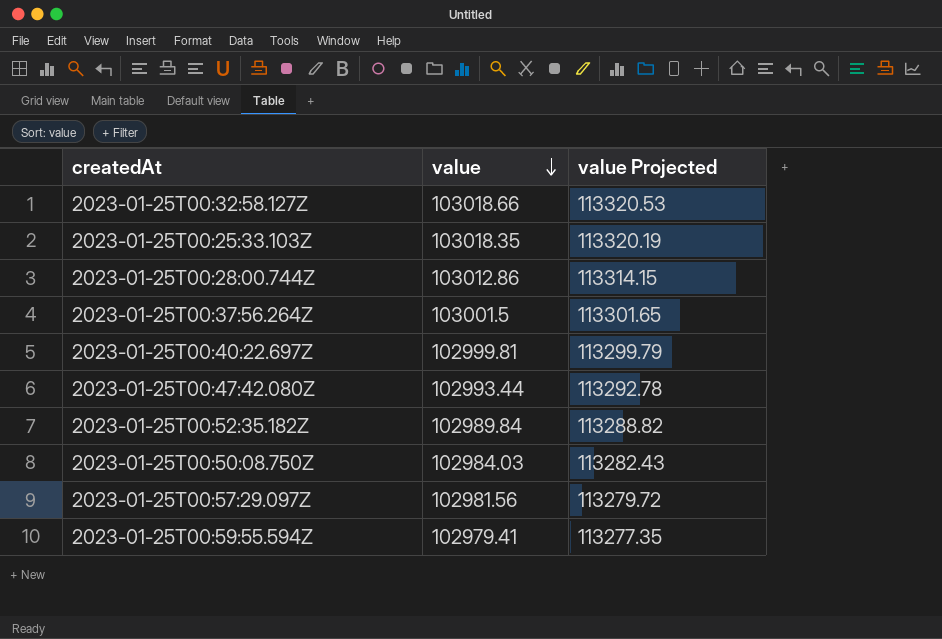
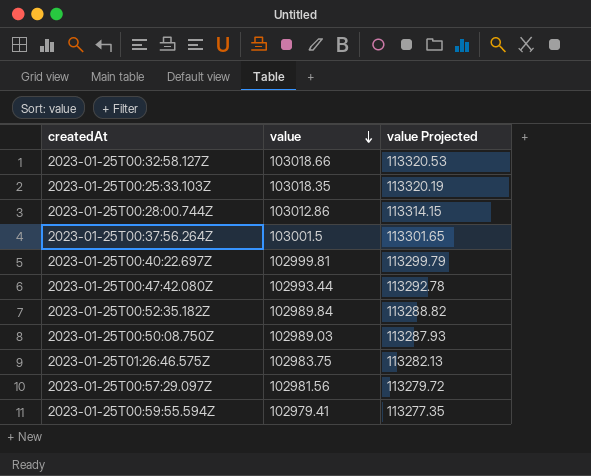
2023-01-25T00:50:08.750Z | value: 102984.03 -> 102989.03
2023-01-25T00:50:08.750Z | value Projected: 113282.43 -> 113287.93
row 2023-01-25T01:26:46.575Z: none -> 102983.75 | 113282.13

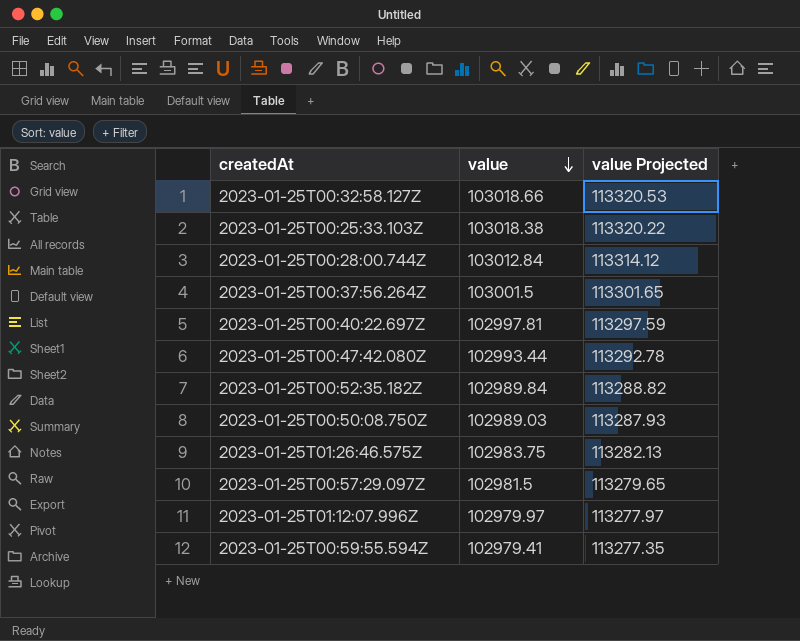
2023-01-25T00:25:33.103Z | value: 103018.35 -> 103018.38
2023-01-25T00:25:33.103Z | value Projected: 113320.19 -> 113320.22
2023-01-25T00:28:00.744Z | value: 103012.86 -> 103012.84
2023-01-25T00:28:00.744Z | value Projected: 113314.15 -> 113314.12
2023-01-25T00:40:22.697Z | value: 102999.81 -> 102997.81
2023-01-25T00:40:22.697Z | value Projected: 113299.79 -> 113297.59
2023-01-25T00:57:29.097Z | value: 102981.56 -> 102981.5
2023-01-25T00:57:29.097Z | value Projected: 113279.72 -> 113279.65
row 2023-01-25T01:12:07.996Z: none -> 102979.97 | 113277.97

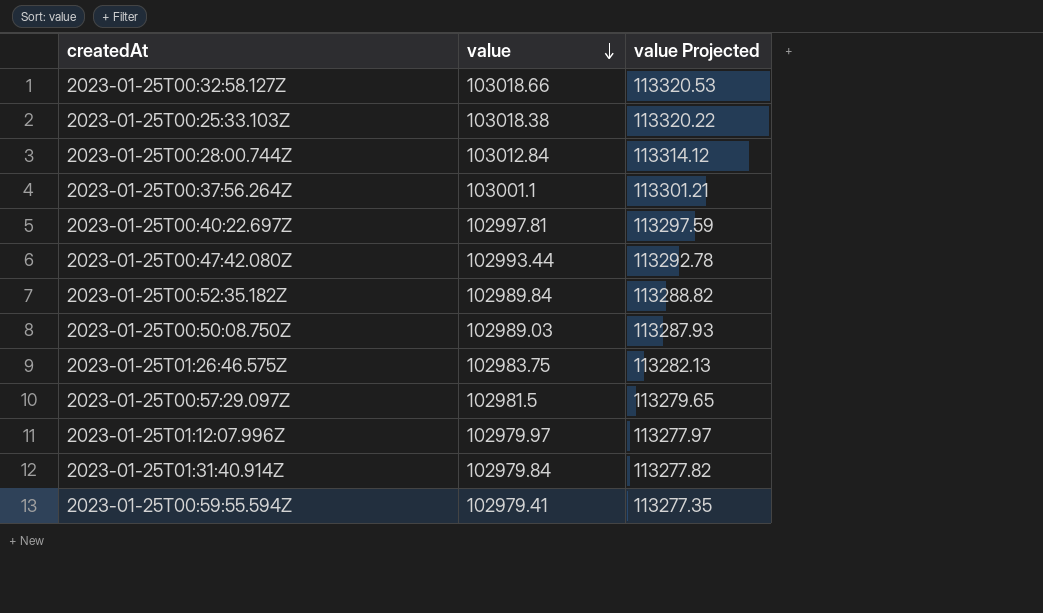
2023-01-25T00:37:56.264Z | value: 103001.5 -> 103001.1
2023-01-25T00:37:56.264Z | value Projected: 113301.65 -> 113301.21
row 2023-01-25T01:31:40.914Z: none -> 102979.84 | 113277.82

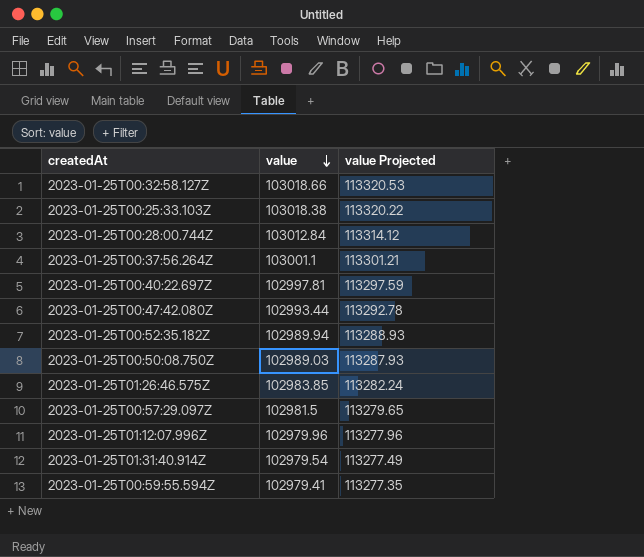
2023-01-25T00:52:35.182Z | value: 102989.84 -> 102989.94
2023-01-25T00:52:35.182Z | value Projected: 113288.82 -> 113288.93
2023-01-25T01:26:46.575Z | value: 102983.75 -> 102983.85
2023-01-25T01:26:46.575Z | value Projected: 113282.13 -> 113282.24
2023-01-25T01:12:07.996Z | value: 102979.97 -> 102979.96
2023-01-25T01:12:07.996Z | value Projected: 113277.97 -> 113277.96
2023-01-25T01:31:40.914Z | value: 102979.84 -> 102979.54
2023-01-25T01:31:40.914Z | value Projected: 113277.82 -> 113277.49

